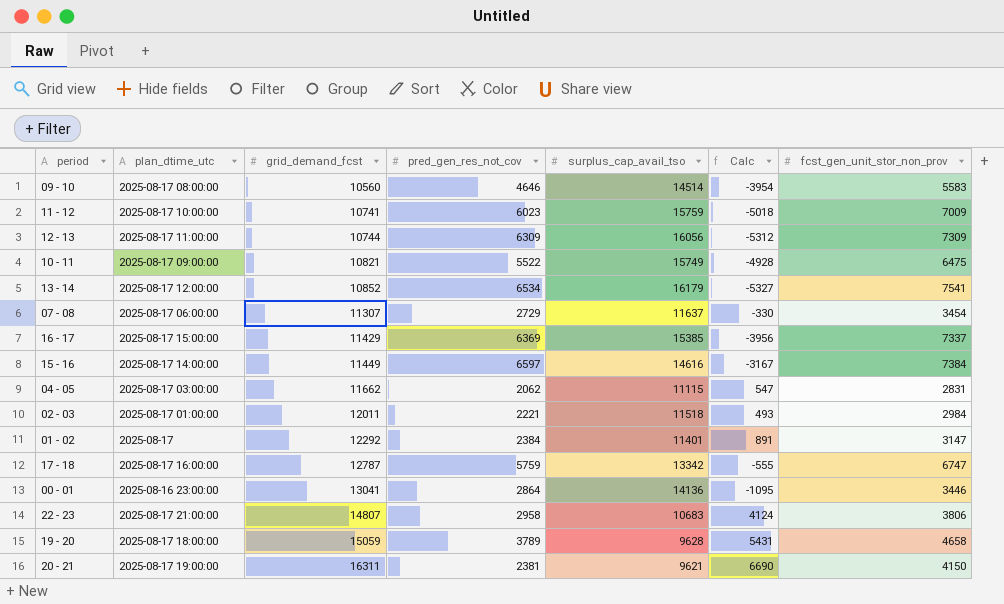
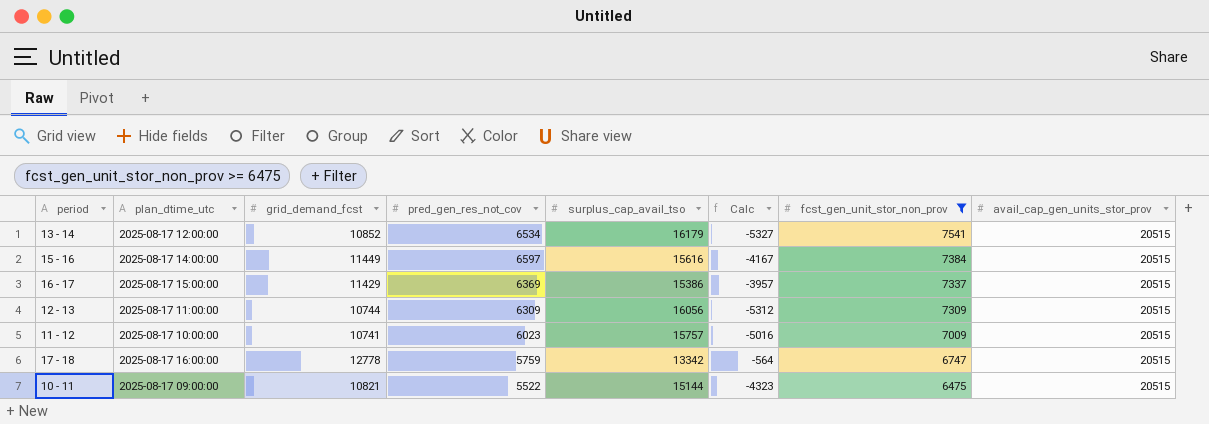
filter: none -> fcst_gen_unit_stor_non_prov >= 6475
row order: grid_demand_fcst ascending -> fcst_gen_unit_stor_non_prov descending
column avail_cap_gen_units_stor_prov | position: none -> 8
15 - 16 | surplus_cap_avail_tso: 14616 -> 15616
15 - 16 | Calc: -3167 -> -4167
16 - 17 | surplus_cap_avail_tso: 15385 -> 15386
16 - 17 | Calc: -3956 -> -3957
11 - 12 | surplus_cap_avail_tso: 15759 -> 15757
11 - 12 | Calc: -5018 -> -5016
17 - 18 | grid_demand_fcst: 12787 -> 12778
17 - 18 | Calc: -555 -> -564
10 - 11 | surplus_cap_avail_tso: 15749 -> 15144
10 - 11 | Calc: -4928 -> -4323

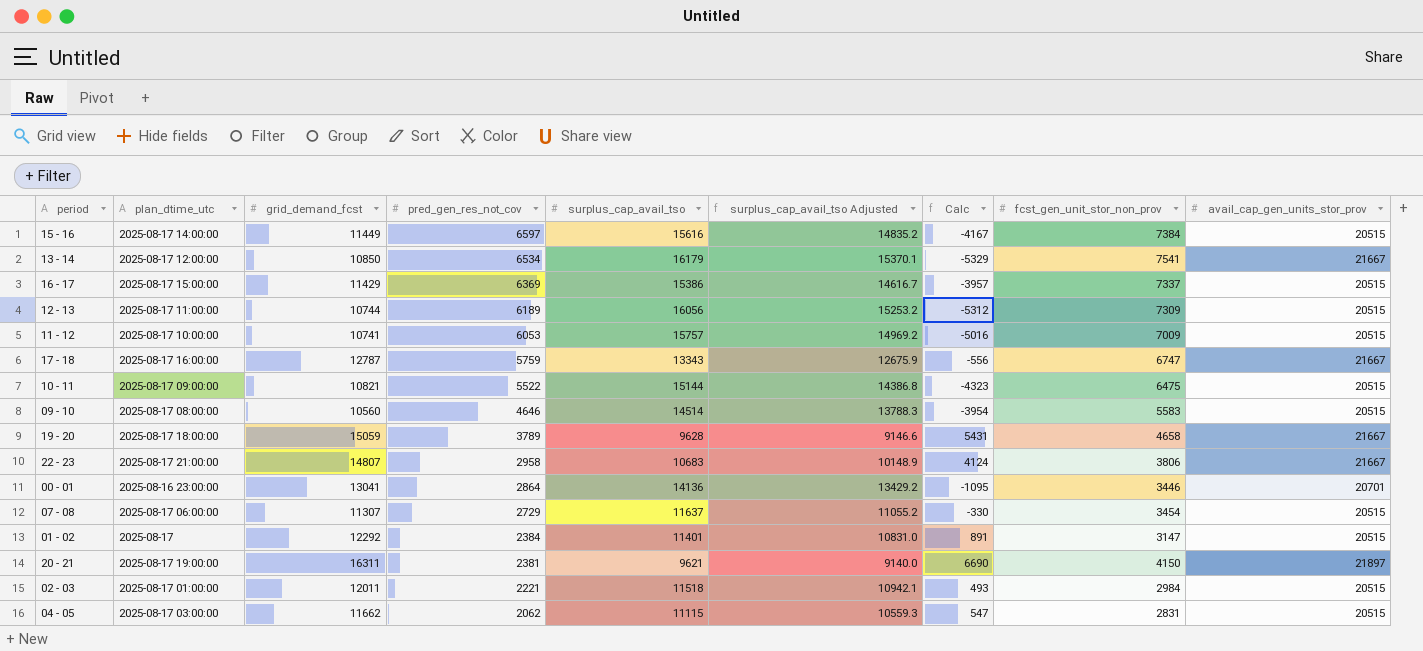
filter: fcst_gen_unit_stor_non_prov >= 6475 -> none
row order: fcst_gen_unit_stor_non_prov descending -> pred_gen_res_not_cov descending
column surplus_cap_avail_tso Adjusted | formula: none -> [surplus_cap_avail_tso] * 0.95
13 - 14 | grid_demand_fcst: 10852 -> 10850
13 - 14 | Calc: -5327 -> -5329
13 - 14 | avail_cap_gen_units_stor_prov: 20515 -> 21667
12 - 13 | pred_gen_res_not_cov: 6309 -> 6189
11 - 12 | pred_gen_res_not_cov: 6023 -> 6053
17 - 18 | grid_demand_fcst: 12778 -> 12787
17 - 18 | surplus_cap_avail_tso: 13342 -> 13343
17 - 18 | Calc: -564 -> -556
17 - 18 | avail_cap_gen_units_stor_prov: 20515 -> 21667

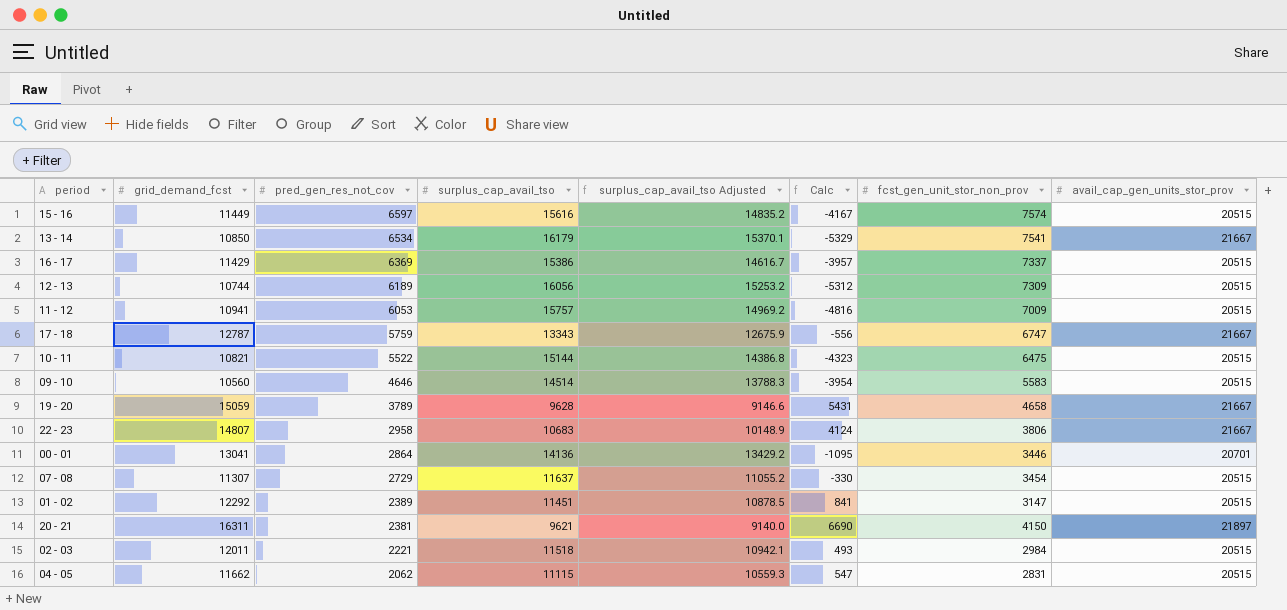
column plan_dtime_utc | position: 2 -> none
15 - 16 | fcst_gen_unit_stor_non_prov: 7384 -> 7574
11 - 12 | grid_demand_fcst: 10741 -> 10941
11 - 12 | Calc: -5016 -> -4816
01 - 02 | pred_gen_res_not_cov: 2384 -> 2389
01 - 02 | surplus_cap_avail_tso: 11401 -> 11451
01 - 02 | surplus_cap_avail_tso Adjusted: 10831.0 -> 10878.5
01 - 02 | Calc: 891 -> 841

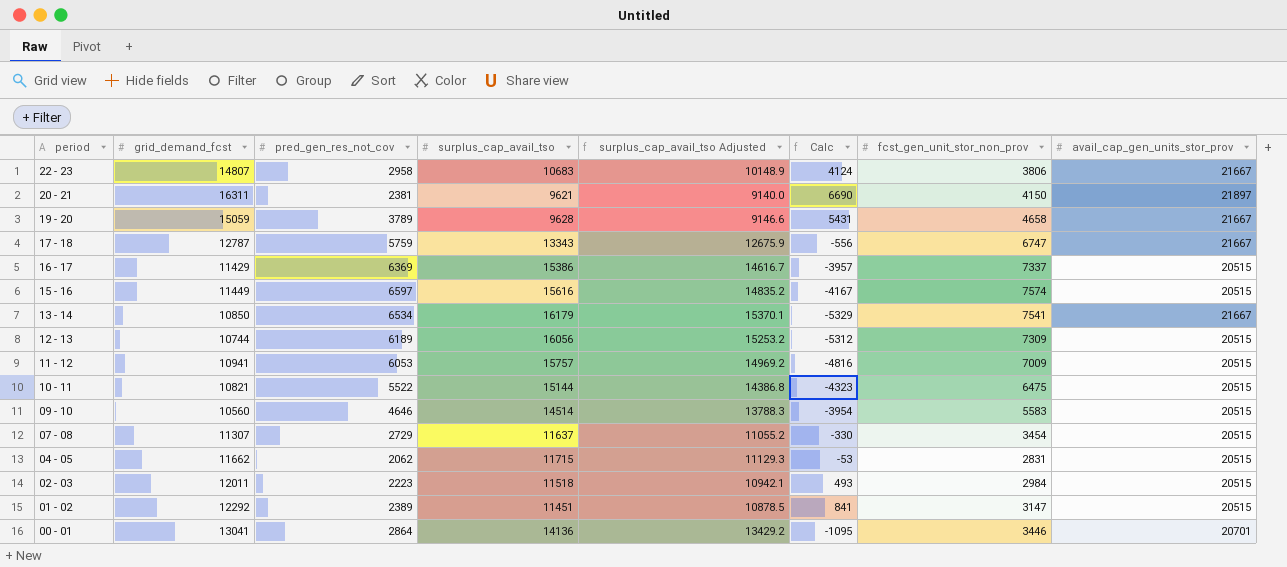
row order: pred_gen_res_not_cov descending -> period descending
04 - 05 | surplus_cap_avail_tso: 11115 -> 11715
04 - 05 | surplus_cap_avail_tso Adjusted: 10559.3 -> 11129.3
04 - 05 | Calc: 547 -> -53
02 - 03 | pred_gen_res_not_cov: 2221 -> 2223

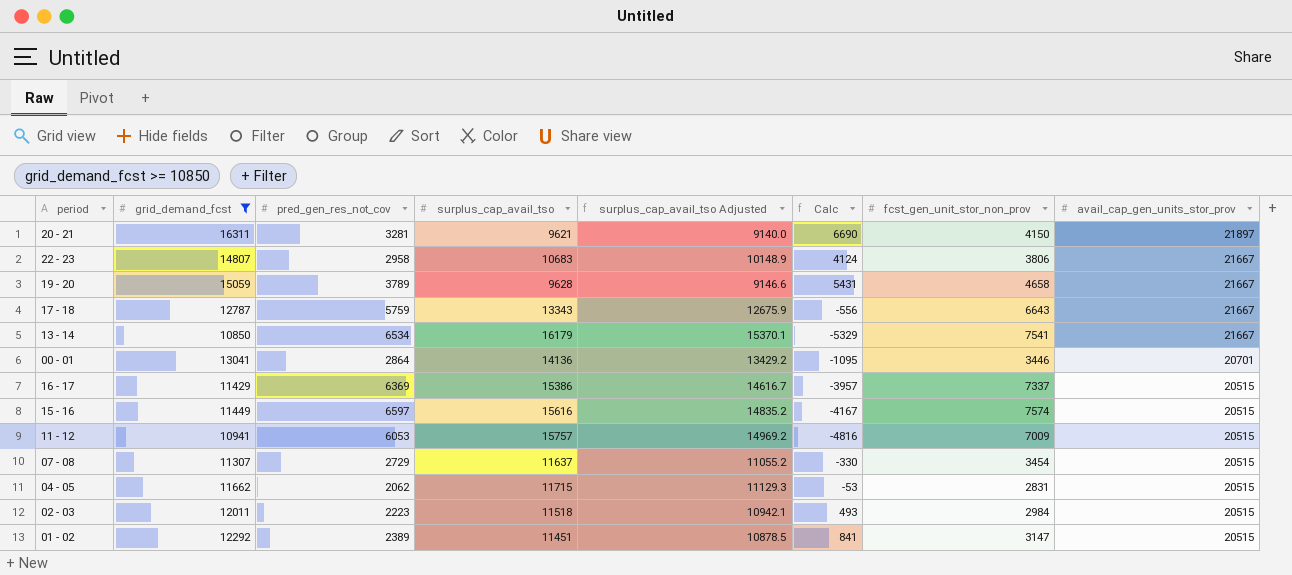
filter: none -> grid_demand_fcst >= 10850
row order: period descending -> avail_cap_gen_units_stor_prov descending
20 - 21 | pred_gen_res_not_cov: 2381 -> 3281
17 - 18 | fcst_gen_unit_stor_non_prov: 6747 -> 6643

